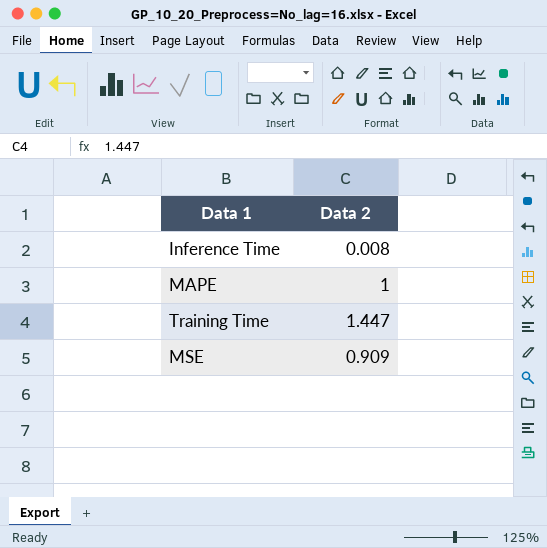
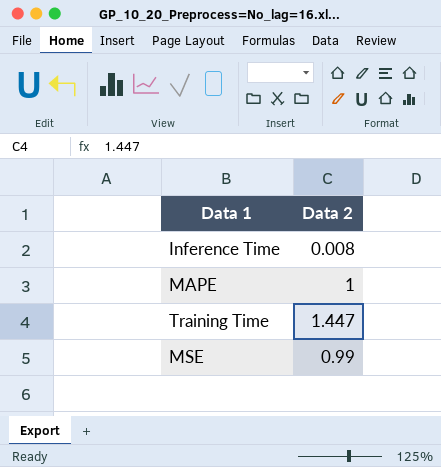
MSE | Data 2: 0.909 -> 0.99

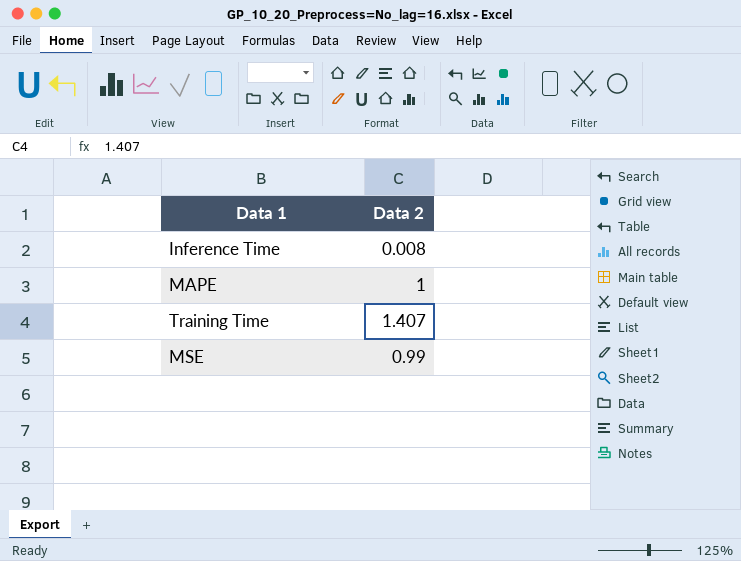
Training Time | Data 2: 1.447 -> 1.407

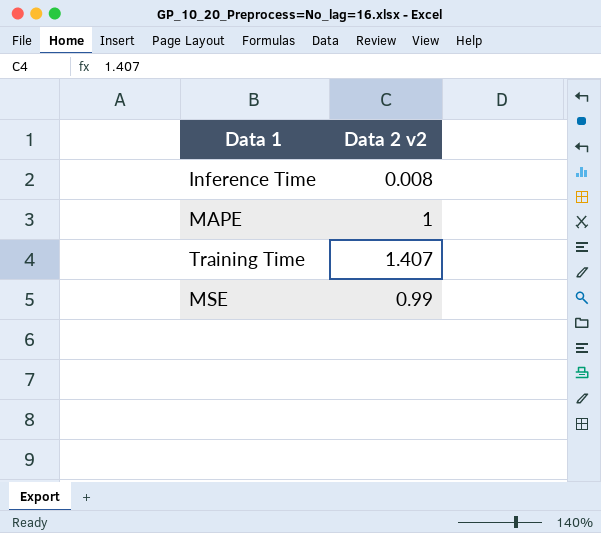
column name: Data 2 -> Data 2 v2

